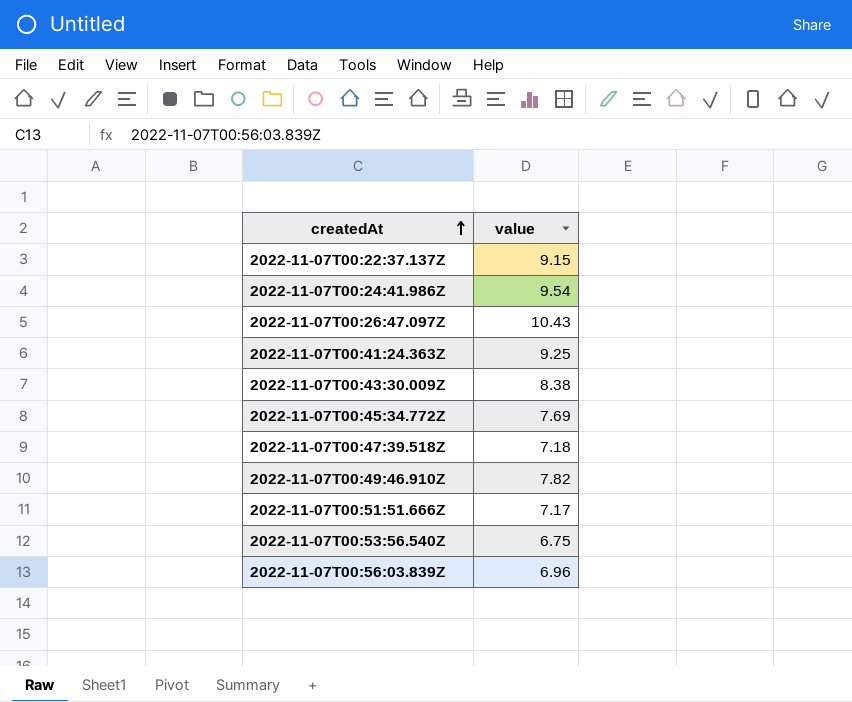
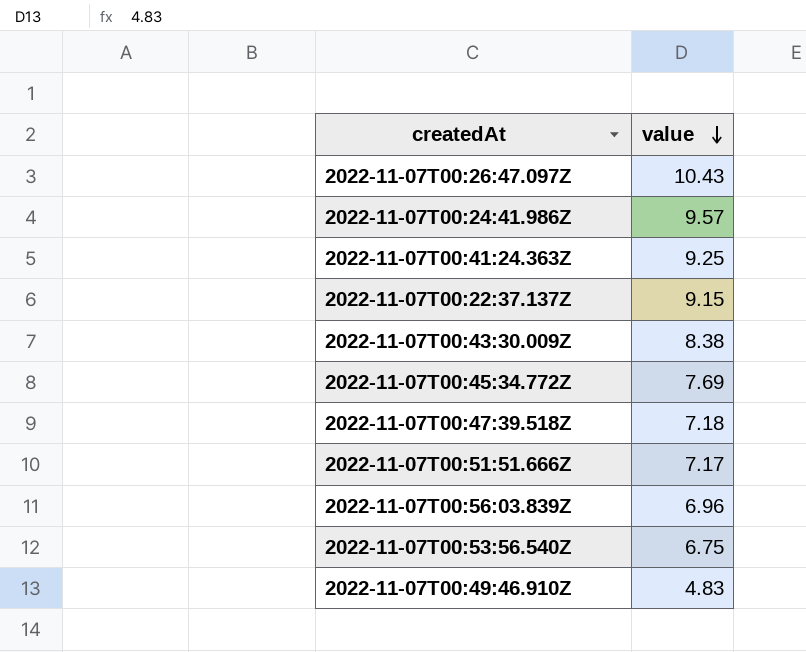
row order: createdAt ascending -> value descending
2022-11-07T00:24:41.986Z | value: 9.54 -> 9.57
2022-11-07T00:49:46.910Z | value: 7.82 -> 4.83

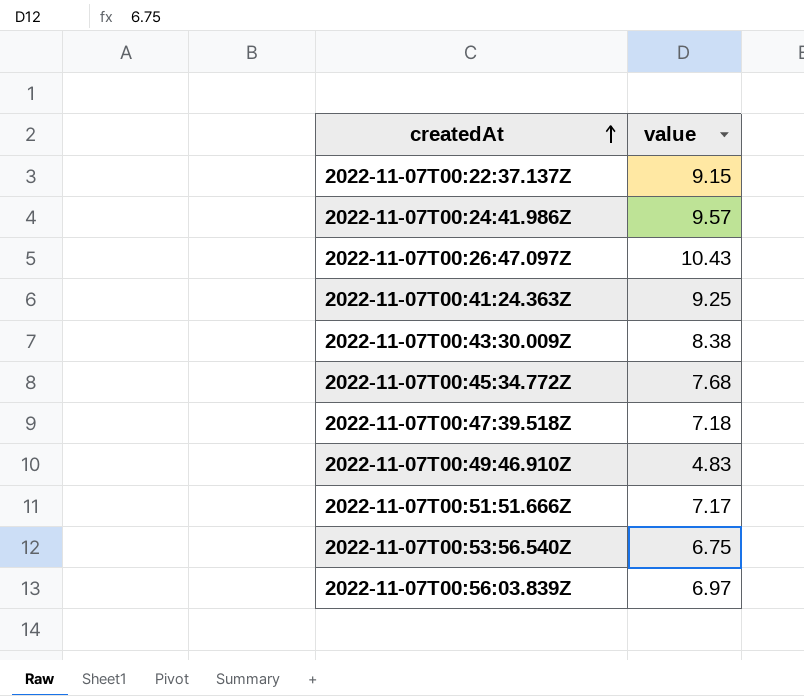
row order: value descending -> createdAt ascending
2022-11-07T00:45:34.772Z | value: 7.69 -> 7.68
2022-11-07T00:56:03.839Z | value: 6.96 -> 6.97

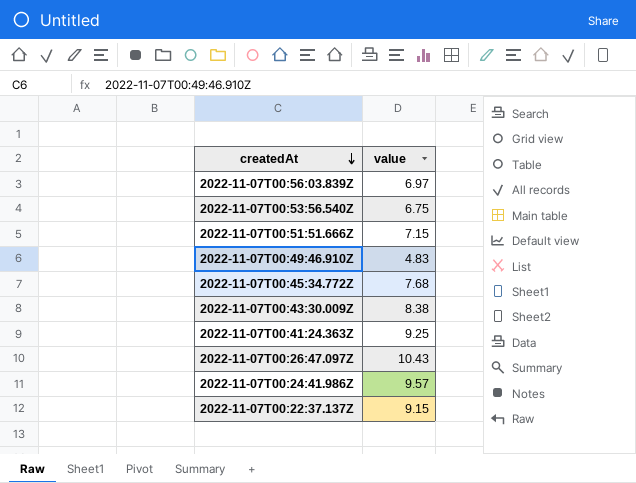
row order: createdAt ascending -> createdAt descending
row 2022-11-07T00:47:39.518Z: 7.18 -> none
2022-11-07T00:51:51.666Z | value: 7.17 -> 7.15

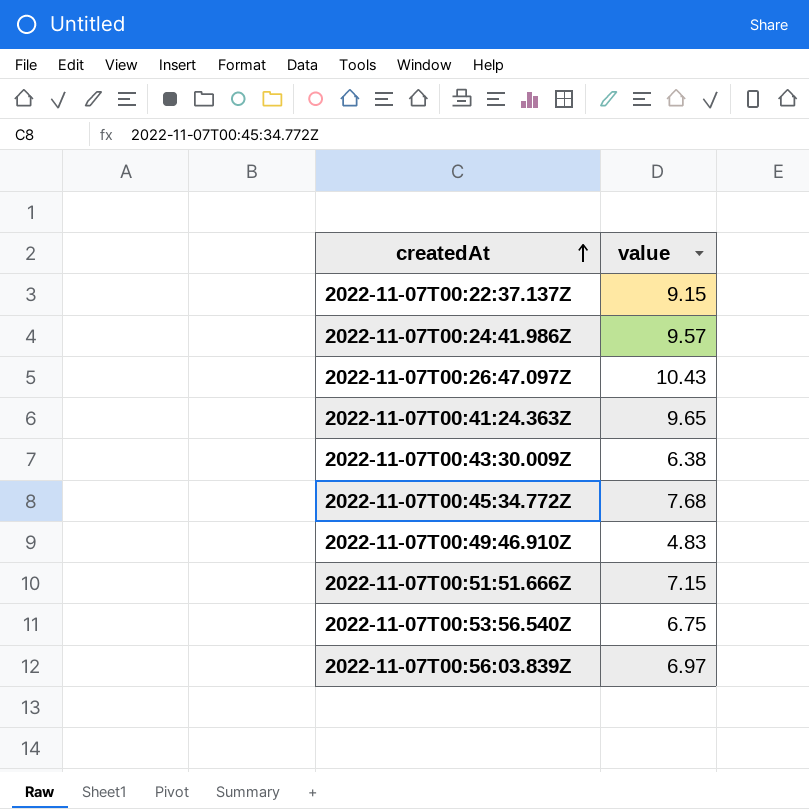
row order: createdAt descending -> createdAt ascending
2022-11-07T00:41:24.363Z | value: 9.25 -> 9.65
2022-11-07T00:43:30.009Z | value: 8.38 -> 6.38

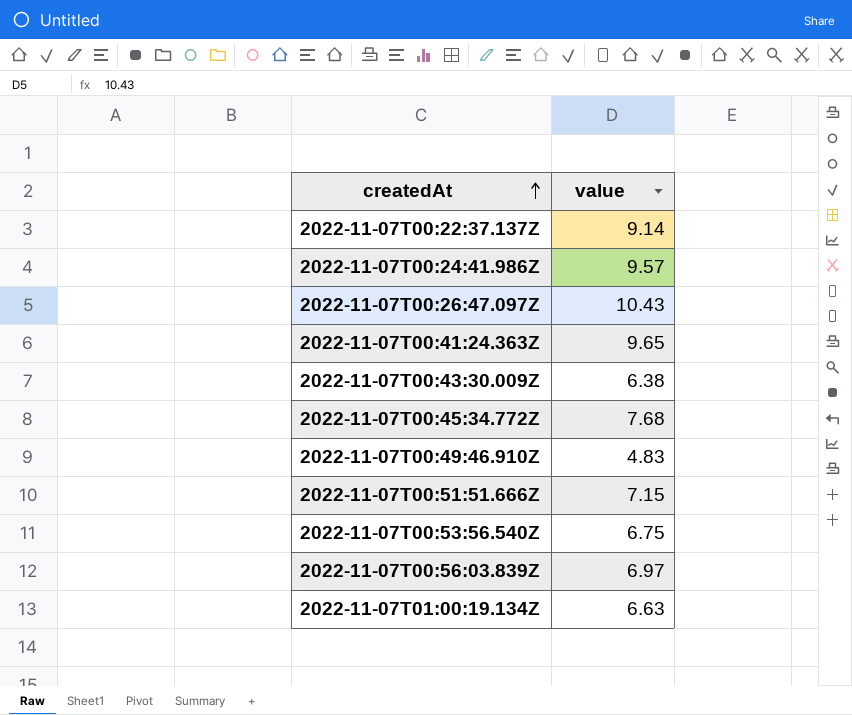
2022-11-07T00:22:37.137Z | value: 9.15 -> 9.14
row 2022-11-07T01:00:19.134Z: none -> 6.63

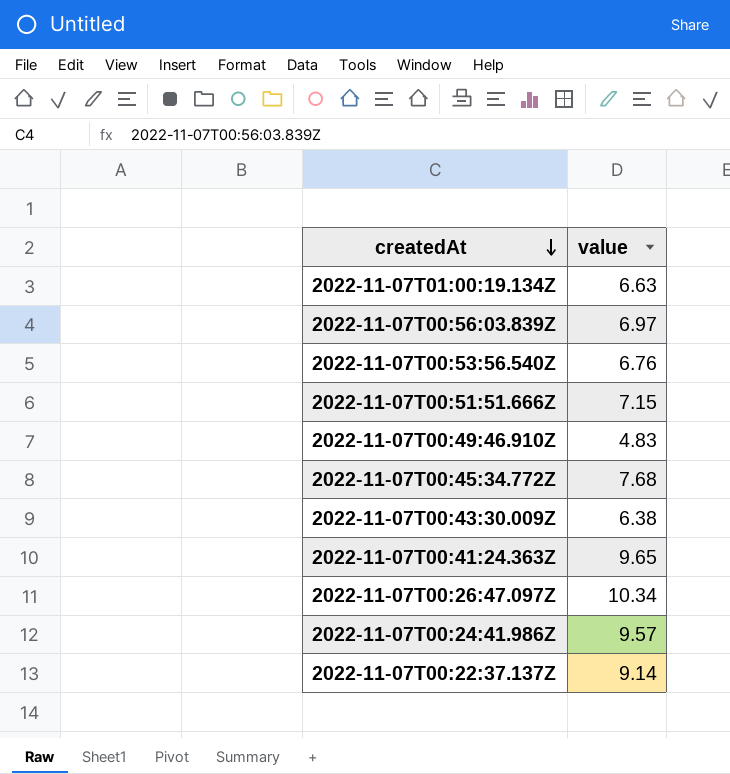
row order: createdAt ascending -> createdAt descending
2022-11-07T00:53:56.540Z | value: 6.75 -> 6.76
2022-11-07T00:26:47.097Z | value: 10.43 -> 10.34

